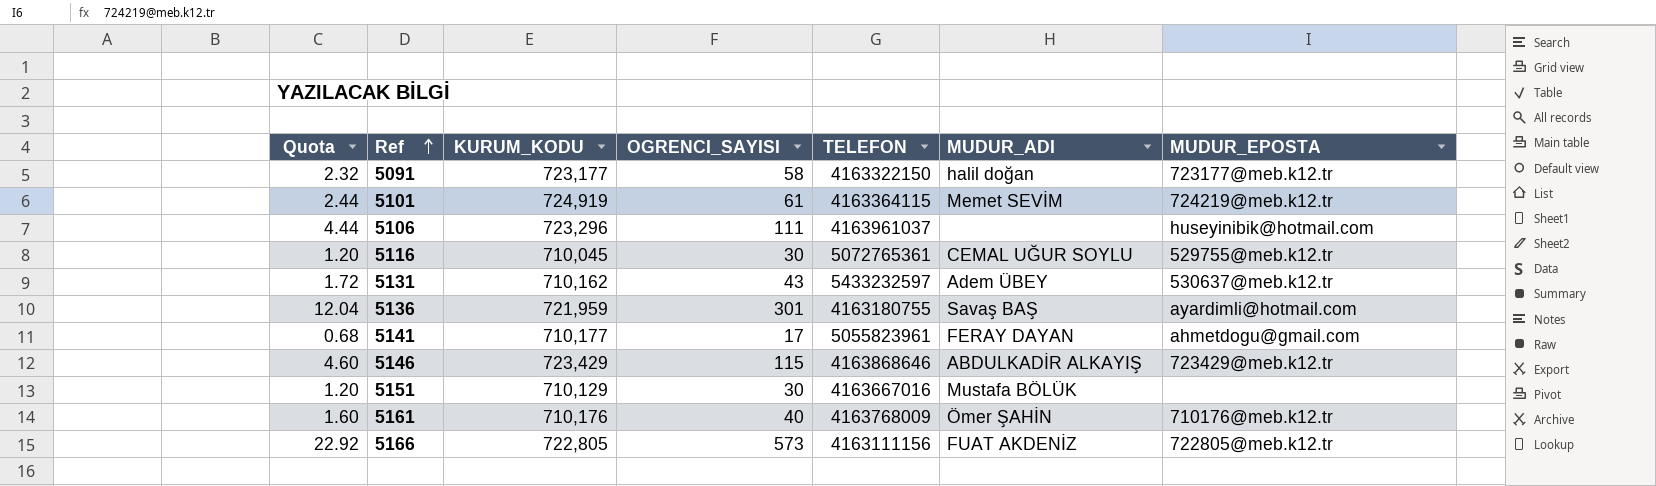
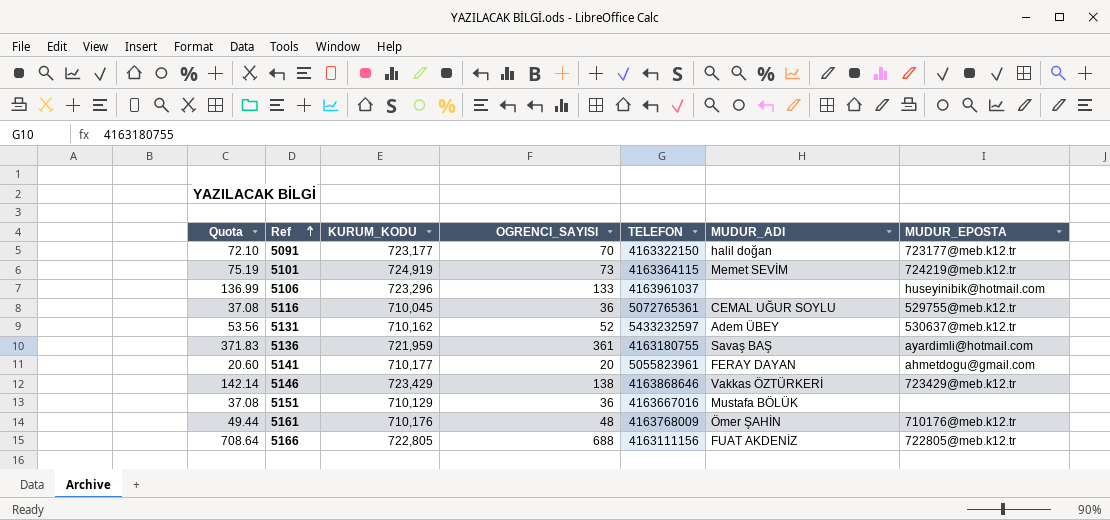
column Quota | formula: [OGRENCI_SAYISI] * 0.04 -> [OGRENCI_SAYISI] * 1.03
5091 | OGRENCI_SAYISI: 58 -> 70
5101 | OGRENCI_SAYISI: 61 -> 73
5106 | OGRENCI_SAYISI: 111 -> 133
5116 | OGRENCI_SAYISI: 30 -> 36
5131 | OGRENCI_SAYISI: 43 -> 52
5136 | OGRENCI_SAYISI: 301 -> 361
5141 | OGRENCI_SAYISI: 17 -> 20
5146 | OGRENCI_SAYISI: 115 -> 138
5146 | MUDUR_ADI: ABDULKADİR ALKAYIŞ -> Vakkas ÖZTÜRKERİ
5151 | OGRENCI_SAYISI: 30 -> 36
5161 | OGRENCI_SAYISI: 40 -> 48
5166 | OGRENCI_SAYISI: 573 -> 688

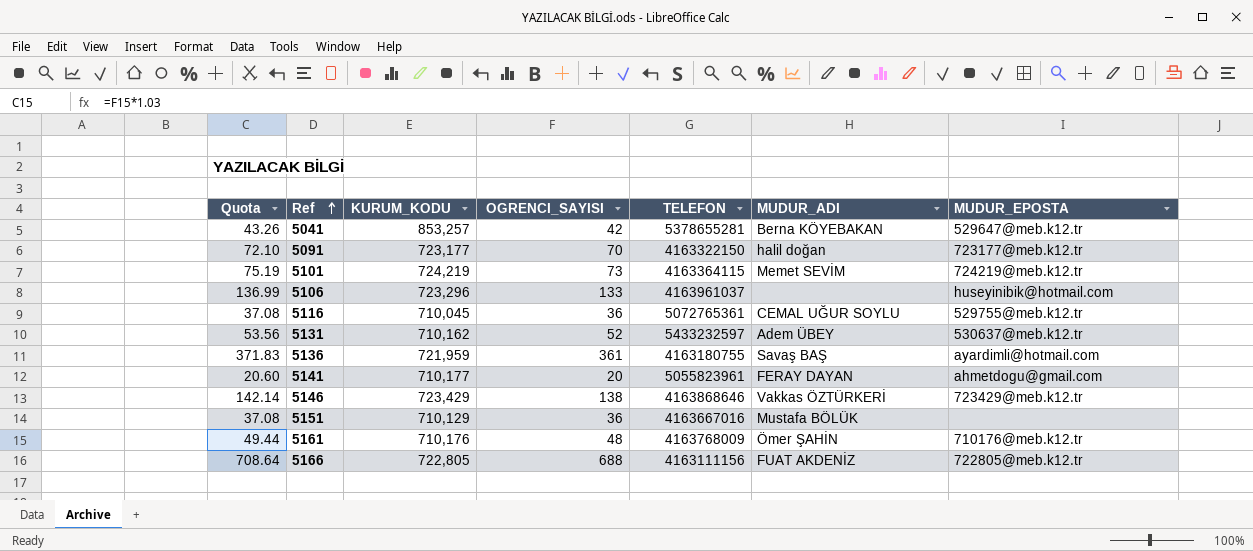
row 5041: none -> 43.26 | 853,257 | 42 | 5378655281 | Berna KÖYEBAKAN | 529647@meb.k12.tr
5101 | KURUM_KODU: 724,919 -> 724,219

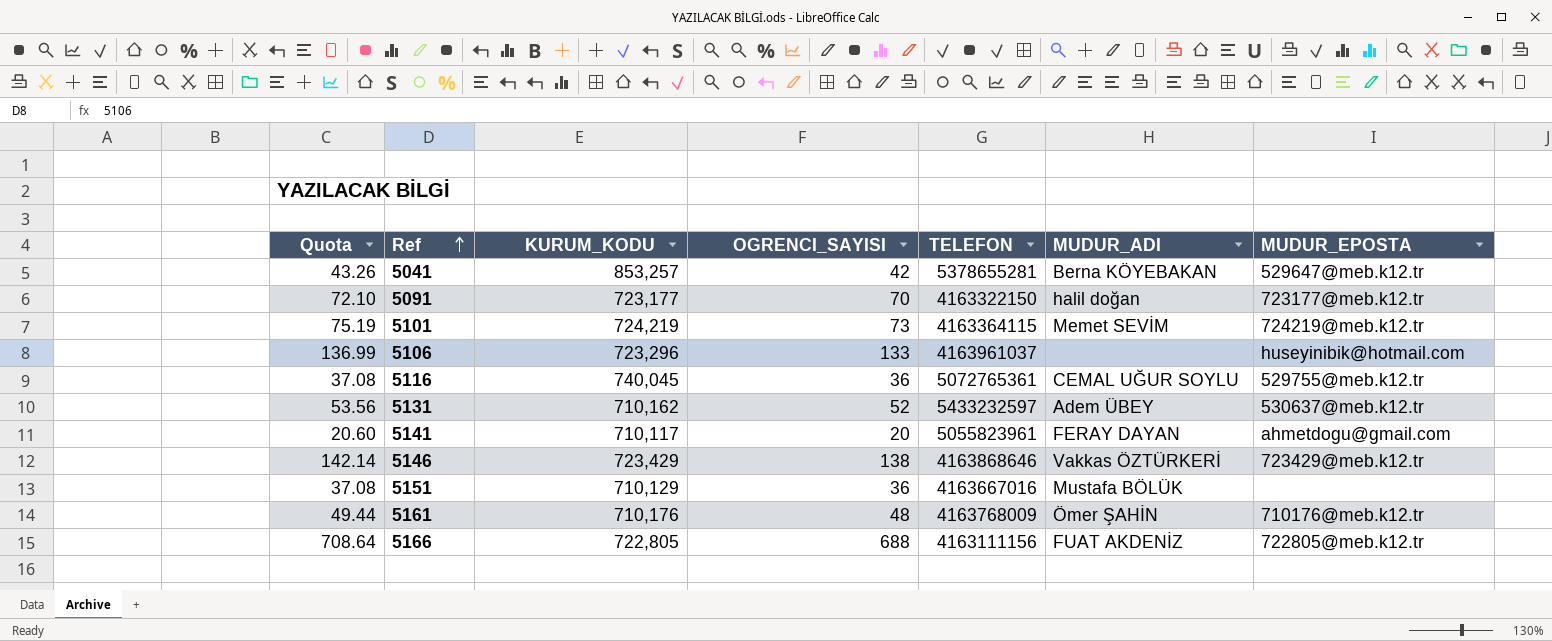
row 5136: 371.83 | 721,959 | 361 | 4163180755 | Savaş BAŞ | ayardimli@hotmail.com -> none
5116 | KURUM_KODU: 710,045 -> 740,045
5141 | KURUM_KODU: 710,177 -> 710,117

